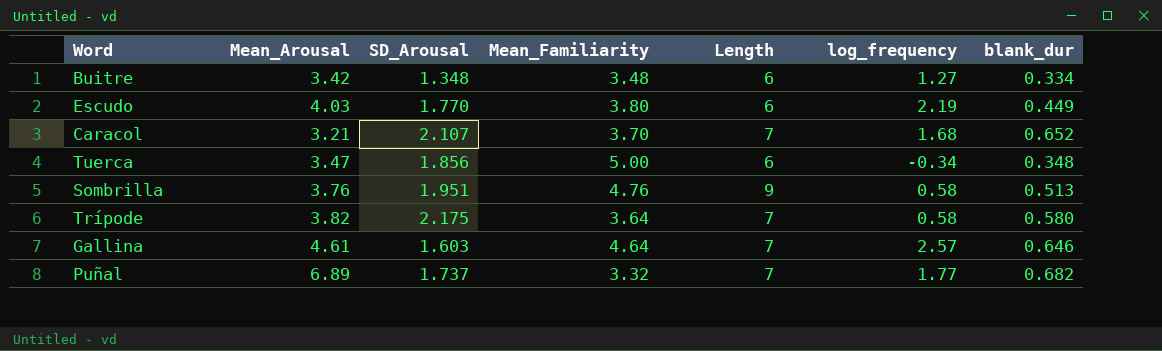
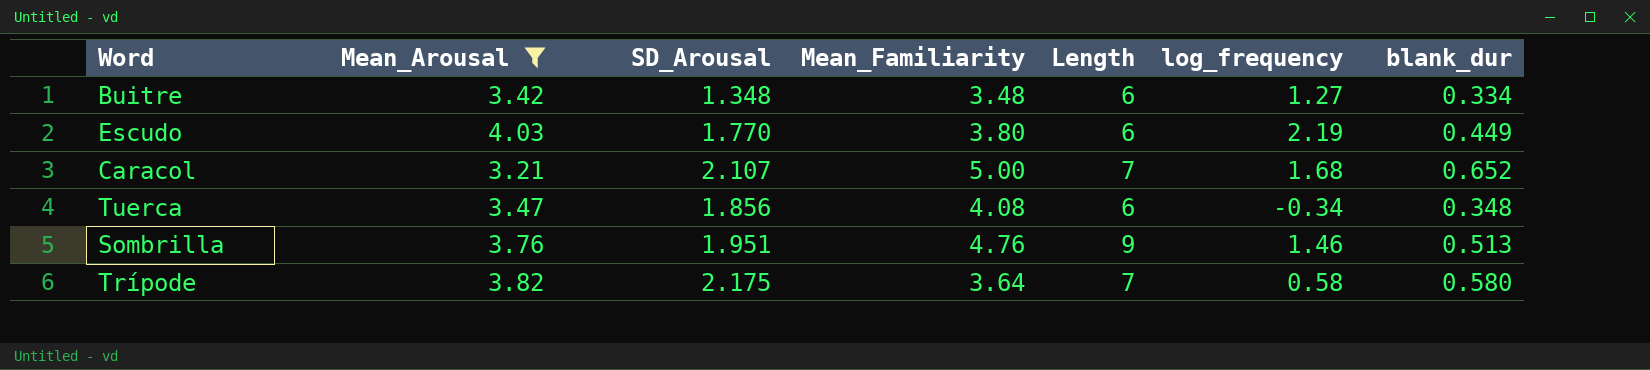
filter: none -> Mean_Arousal <= 4.03
Caracol | Mean_Familiarity: 3.70 -> 5.00
Tuerca | Mean_Familiarity: 5.00 -> 4.08
Sombrilla | log_frequency: 0.58 -> 1.46

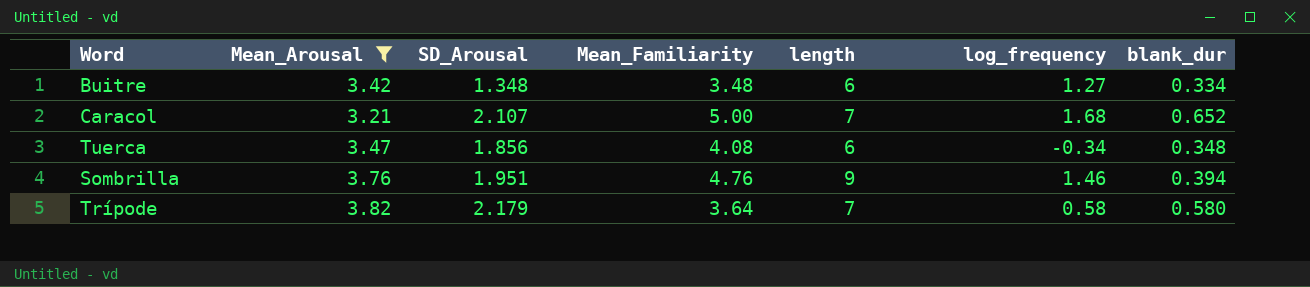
column name: Length -> length
row Escudo: 4.03 | 1.770 | 3.80 | 6 | 2.19 | 0.449 -> none
Sombrilla | blank_dur: 0.513 -> 0.394
Trípode | SD_Arousal: 2.175 -> 2.179

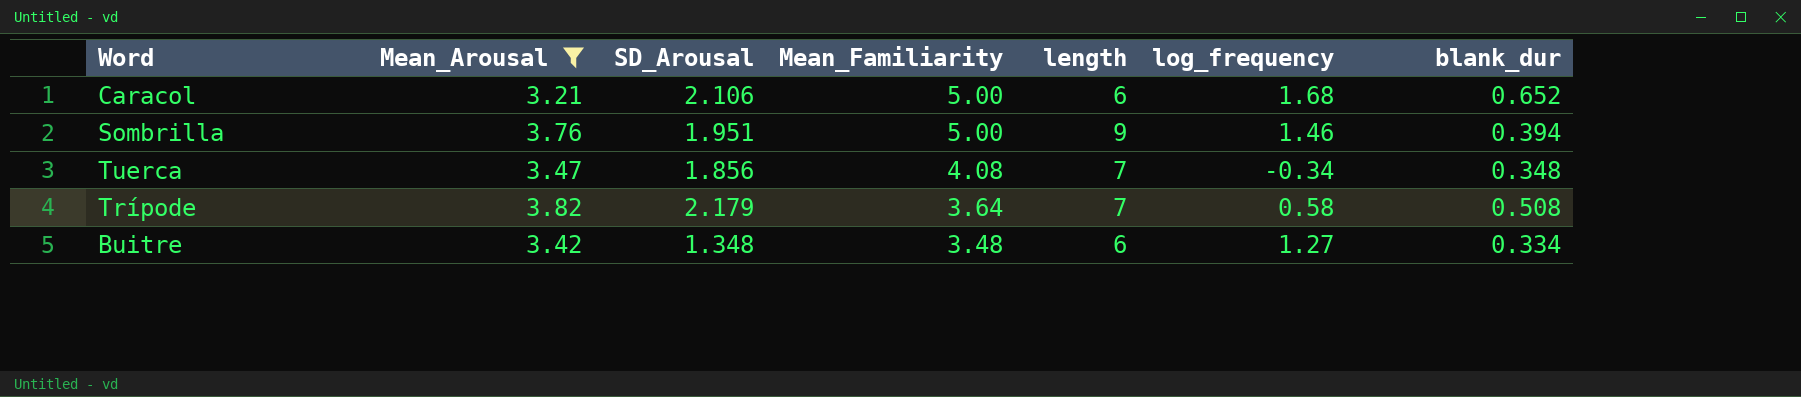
row order: none -> Mean_Familiarity descending
Caracol | SD_Arousal: 2.107 -> 2.106
Caracol | length: 7 -> 6
Sombrilla | Mean_Familiarity: 4.76 -> 5.00
Tuerca | length: 6 -> 7
Trípode | blank_dur: 0.580 -> 0.508

